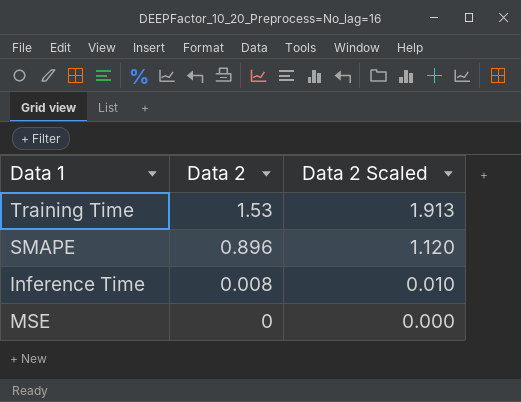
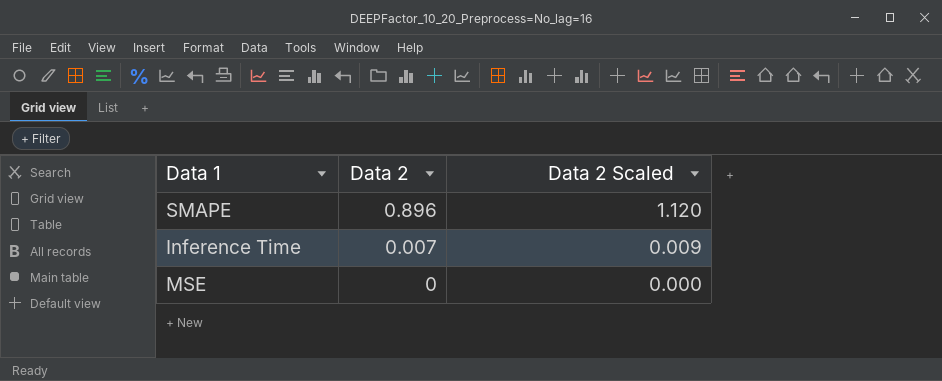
row Training Time: 1.53 | 1.913 -> none
Inference Time | Data 2: 0.008 -> 0.007
Inference Time | Data 2 Scaled: 0.010 -> 0.009

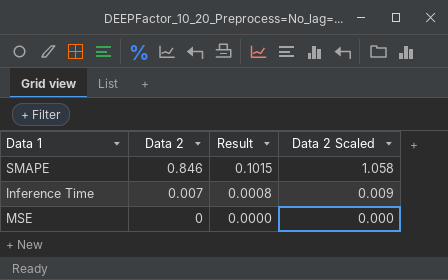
column Result | formula: none -> [Data 2] * 0.12
SMAPE | Data 2: 0.896 -> 0.846
SMAPE | Data 2 Scaled: 1.120 -> 1.058

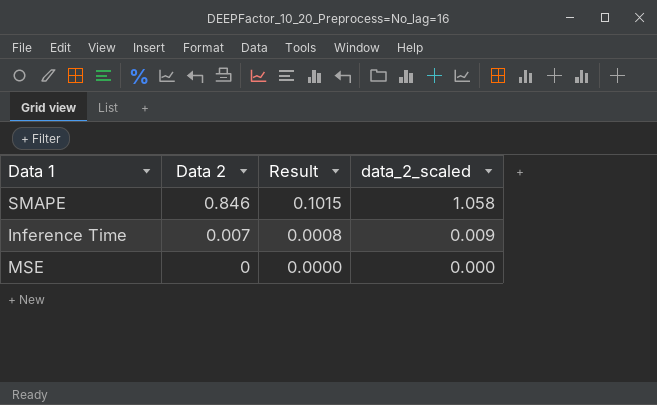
column name: Data 2 Scaled -> data_2_scaled

